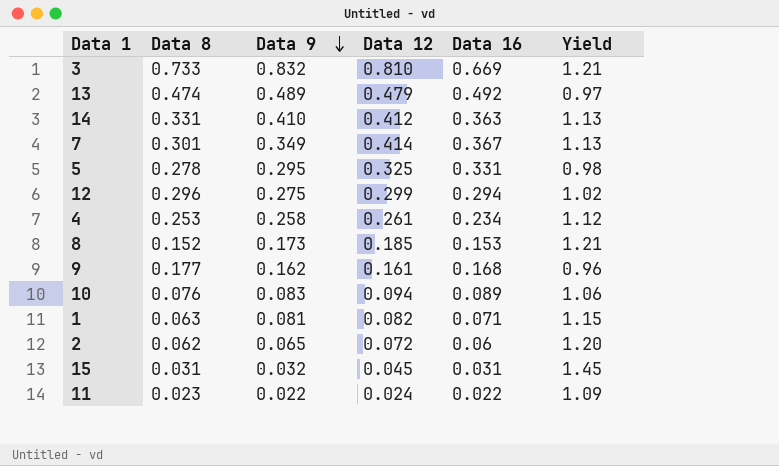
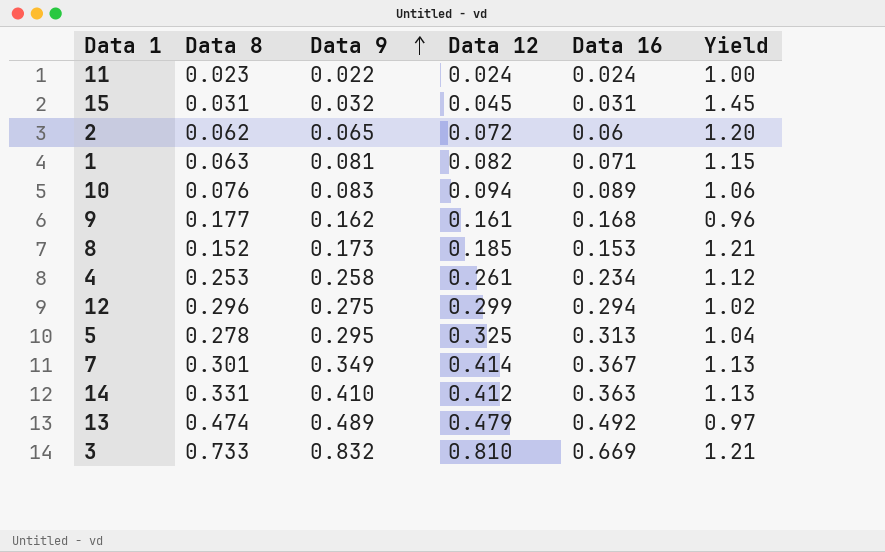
row order: Data 9 descending -> Data 9 ascending
11 | Data 16: 0.022 -> 0.024
11 | Yield: 1.09 -> 1.00
5 | Data 16: 0.331 -> 0.313
5 | Yield: 0.98 -> 1.04

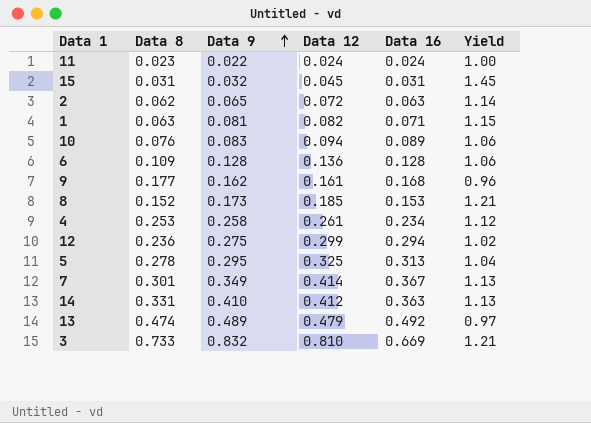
2 | Data 16: 0.06 -> 0.063
2 | Yield: 1.20 -> 1.14
row 6: none -> 0.109 | 0.128 | 0.136 | 0.128 | 1.06
12 | Data 8: 0.296 -> 0.236

